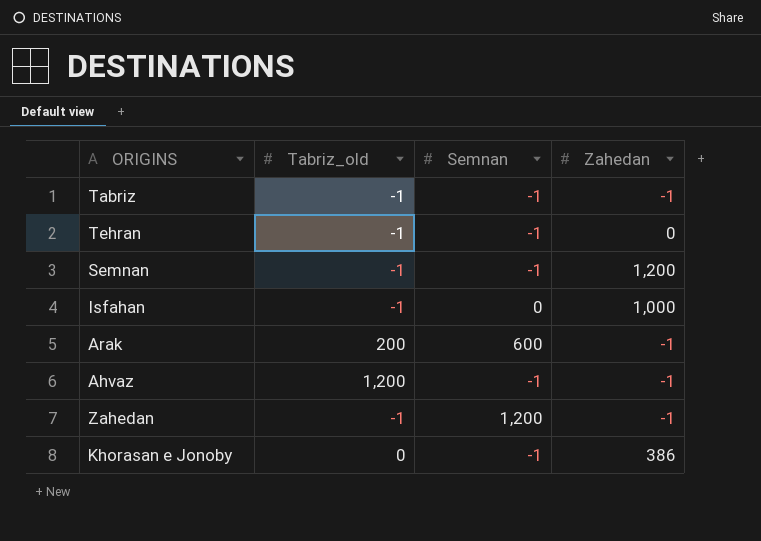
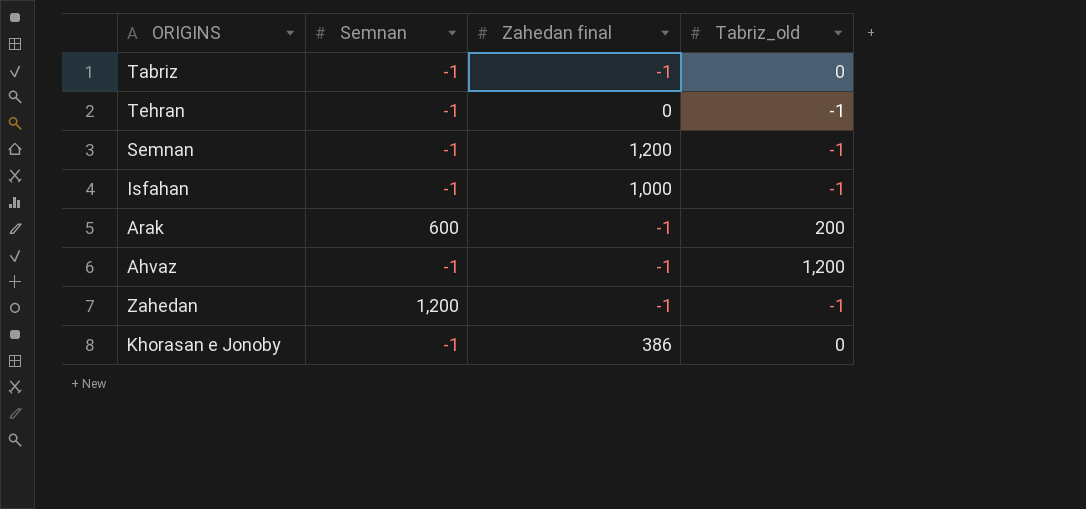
column name: Zahedan -> Zahedan final
column Tabriz_old | position: 2 -> 4
Tabriz | Tabriz_old: -1 -> 0
Isfahan | Semnan: 0 -> -1

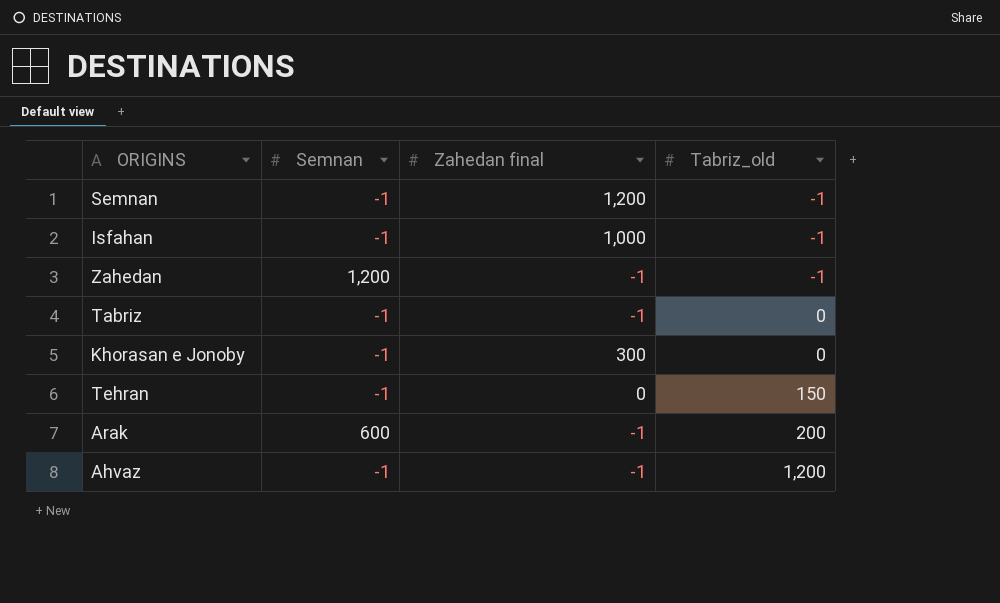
row order: none -> Tabriz_old ascending
Khorasan e Jonoby | Zahedan final: 386 -> 300
Tehran | Tabriz_old: -1 -> 150

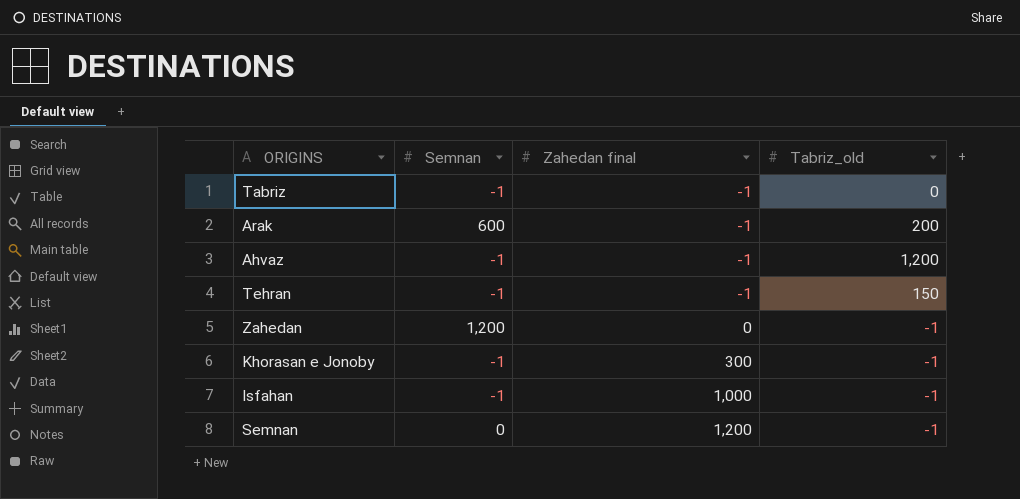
row order: Tabriz_old ascending -> Zahedan final ascending
Tehran | Zahedan final: 0 -> -1
Zahedan | Zahedan final: -1 -> 0
Khorasan e Jonoby | Tabriz_old: 0 -> -1
Semnan | Semnan: -1 -> 0

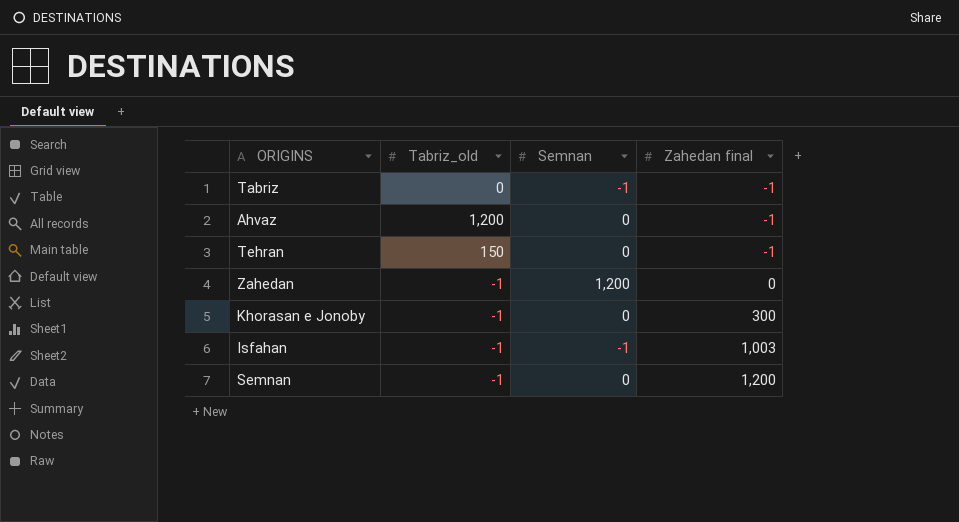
column Tabriz_old | position: 4 -> 2
row Arak: 600 | -1 | 200 -> none
Ahvaz | Semnan: -1 -> 0
Tehran | Semnan: -1 -> 0
Khorasan e Jonoby | Semnan: -1 -> 0
Isfahan | Zahedan final: 1,000 -> 1,003

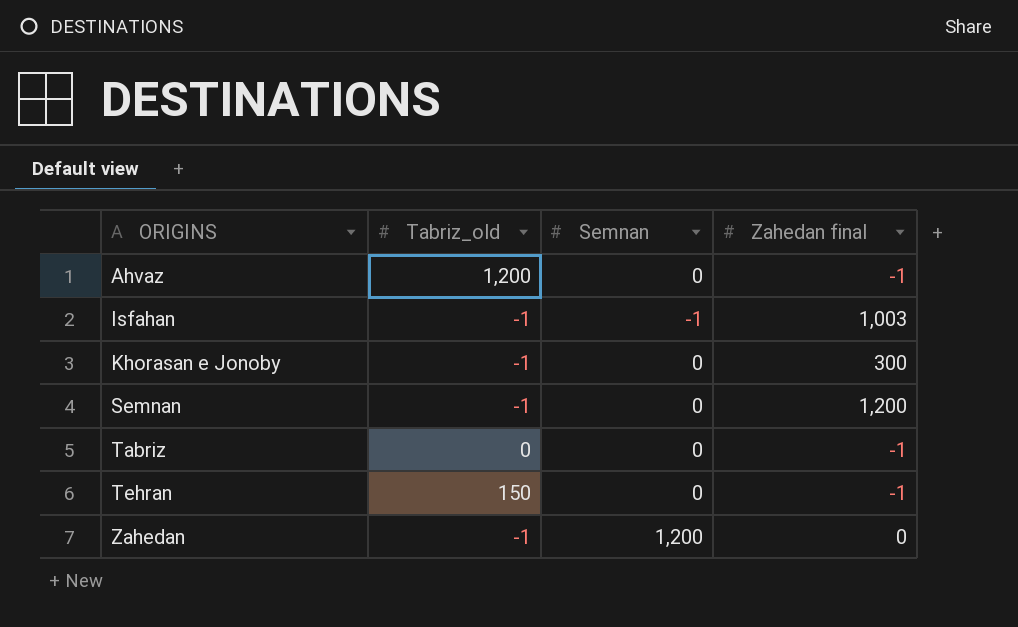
row order: Zahedan final ascending -> ORIGINS ascending
Tabriz | Semnan: -1 -> 0

